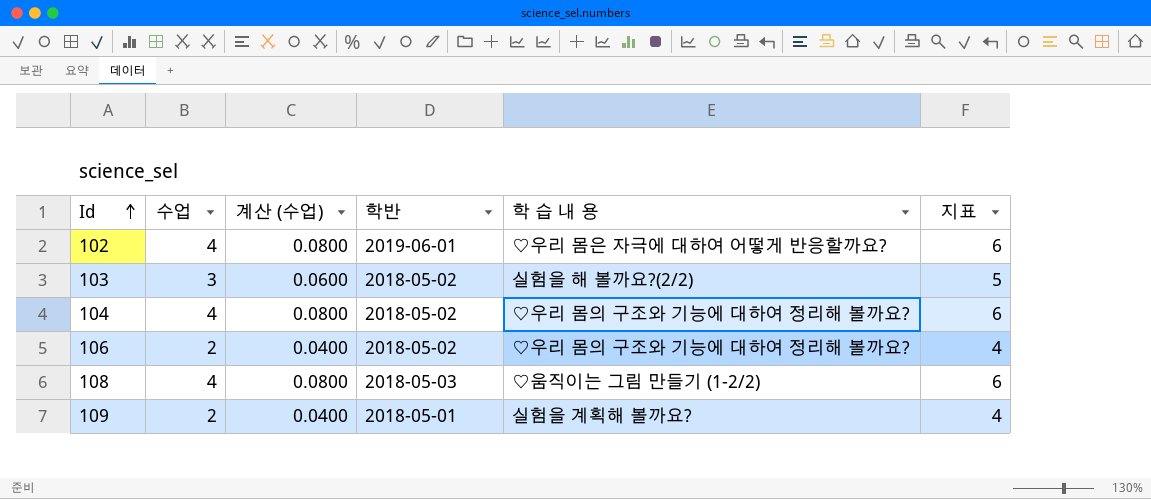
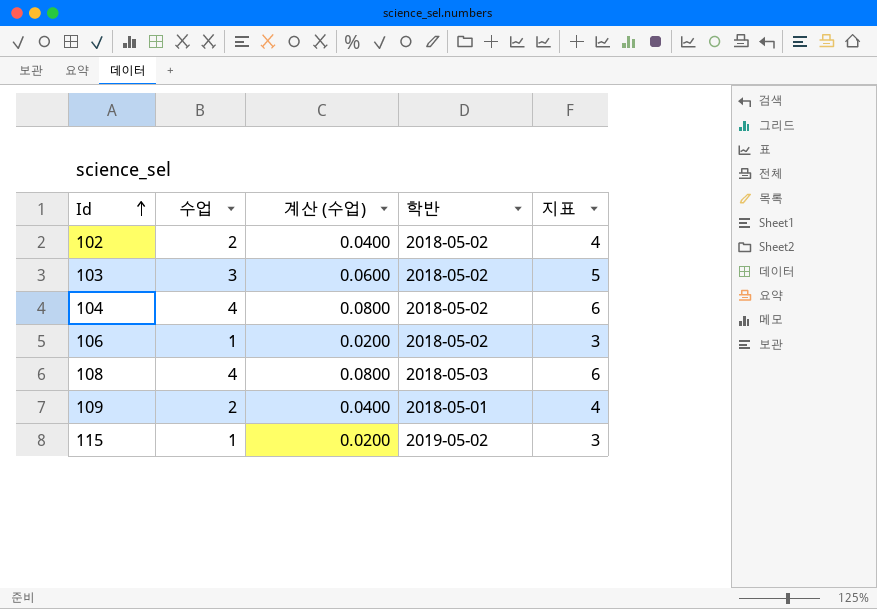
column 학 습 내 용 | position: 5 -> none
102 | 수업: 4 -> 2
102 | 계산 (수업): 0.0800 -> 0.0400
102 | 학반: 2019-06-01 -> 2018-05-02
102 | 지표: 6 -> 4
106 | 수업: 2 -> 1
106 | 계산 (수업): 0.0400 -> 0.0200
106 | 지표: 4 -> 3
row 115: none -> 1 | 0.0200 | 2019-05-02 | 3

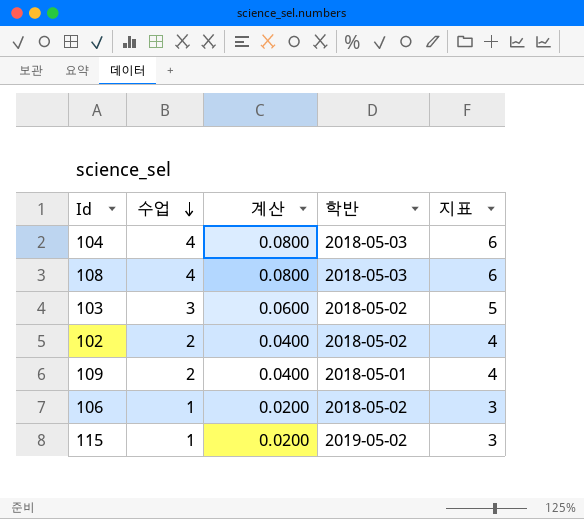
row order: Id ascending -> 수업 descending
column name: 계산 (수업) -> 계산
104 | 학반: 2018-05-02 -> 2018-05-03

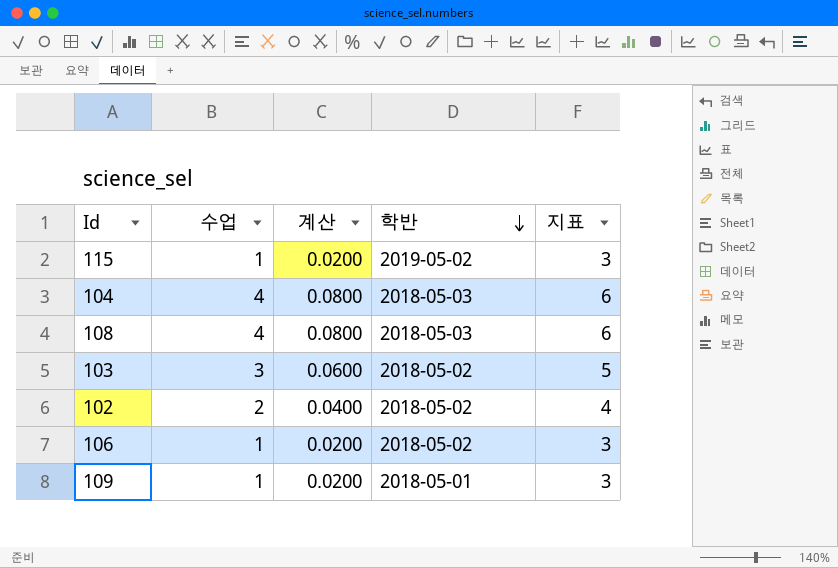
row order: 수업 descending -> 학반 descending
109 | 수업: 2 -> 1
109 | 계산: 0.0400 -> 0.0200
109 | 지표: 4 -> 3

